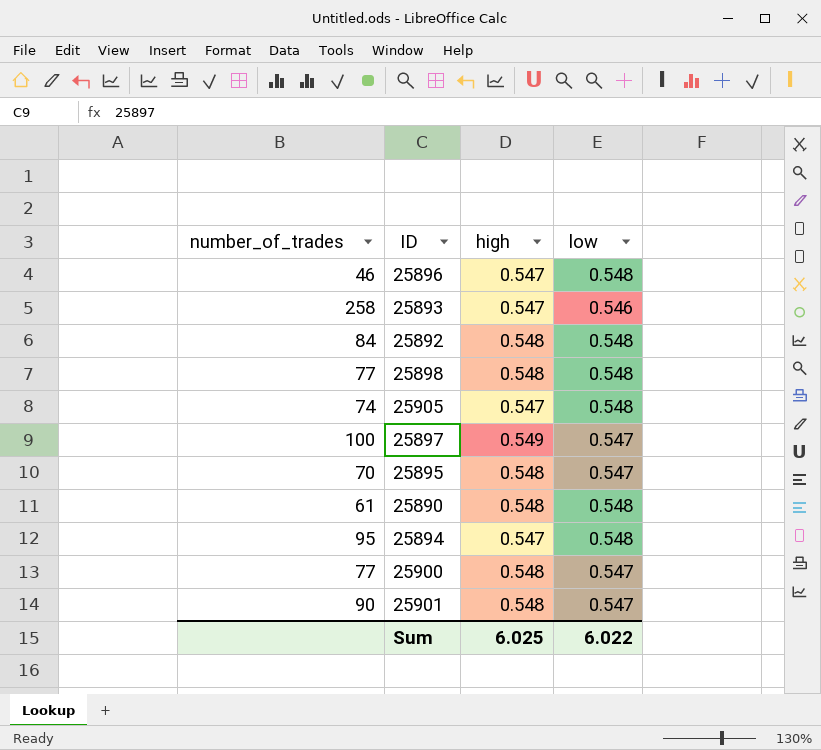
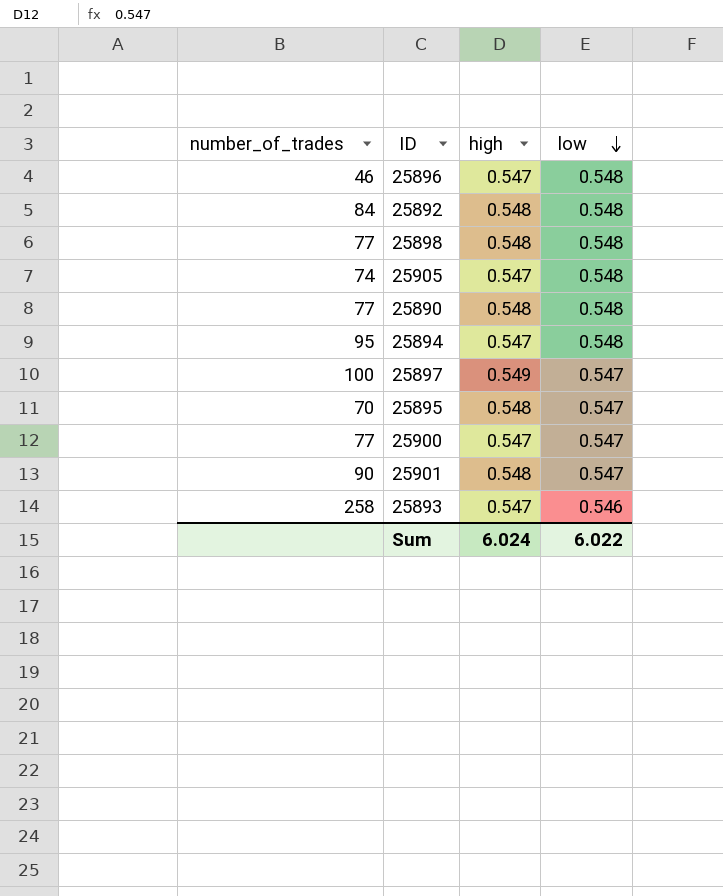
row order: none -> low descending
25890 | number_of_trades: 61 -> 77
25900 | high: 0.548 -> 0.547
Sum | high: 6.025 -> 6.024

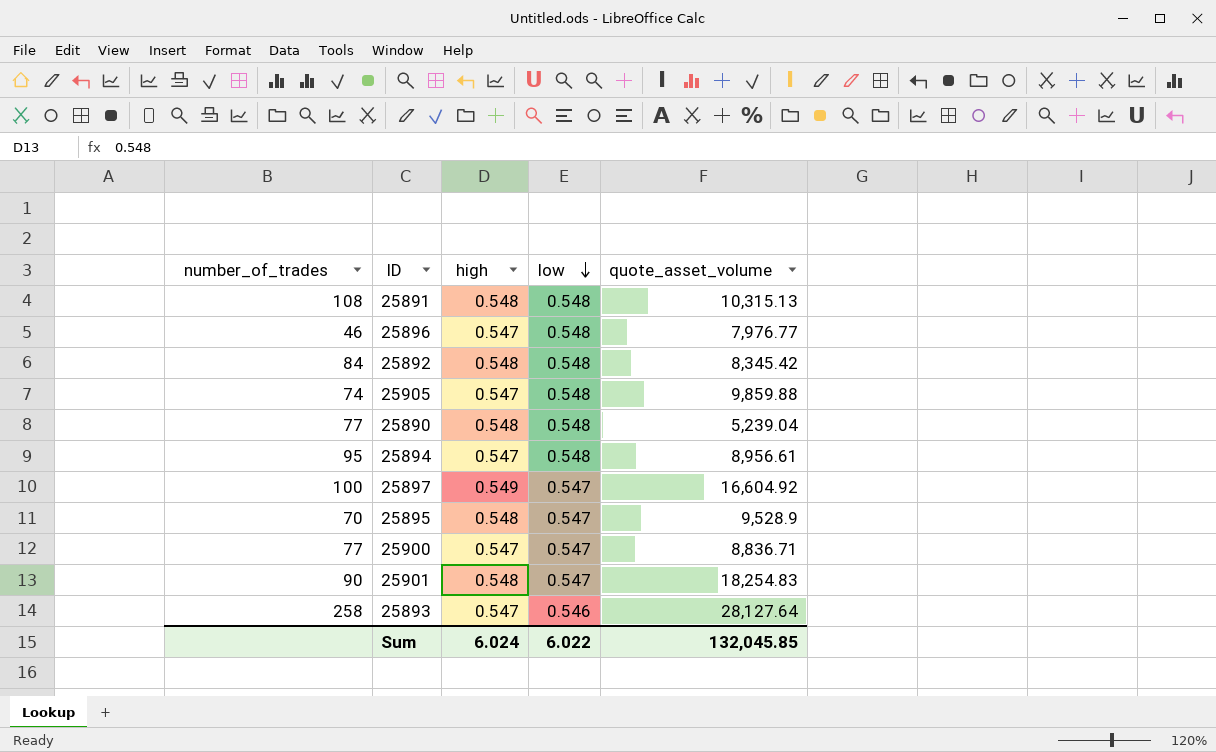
column quote_asset_volume | position: none -> 5
row 25898: 77 | 0.548 | 0.548 -> none
row 25891: none -> 108 | 0.548 | 0.548 | 10,315.13

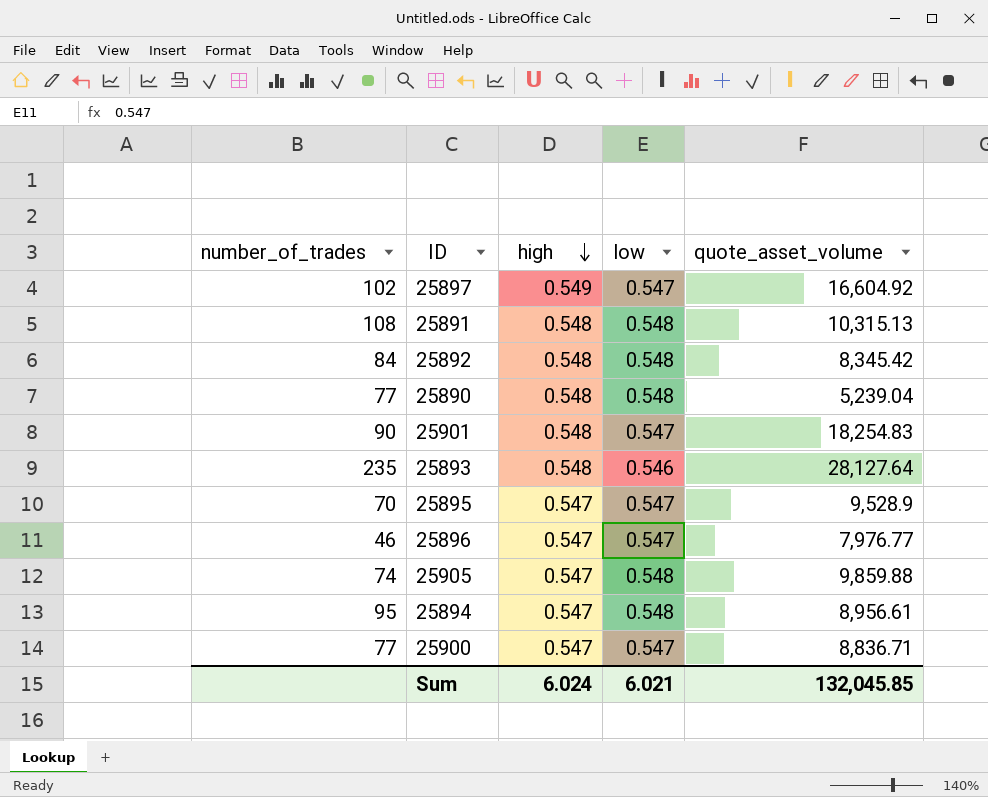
row order: low descending -> high descending
25897 | number_of_trades: 100 -> 102
25893 | number_of_trades: 258 -> 235
25893 | high: 0.547 -> 0.548
25895 | high: 0.548 -> 0.547
25896 | low: 0.548 -> 0.547
Sum | low: 6.022 -> 6.021

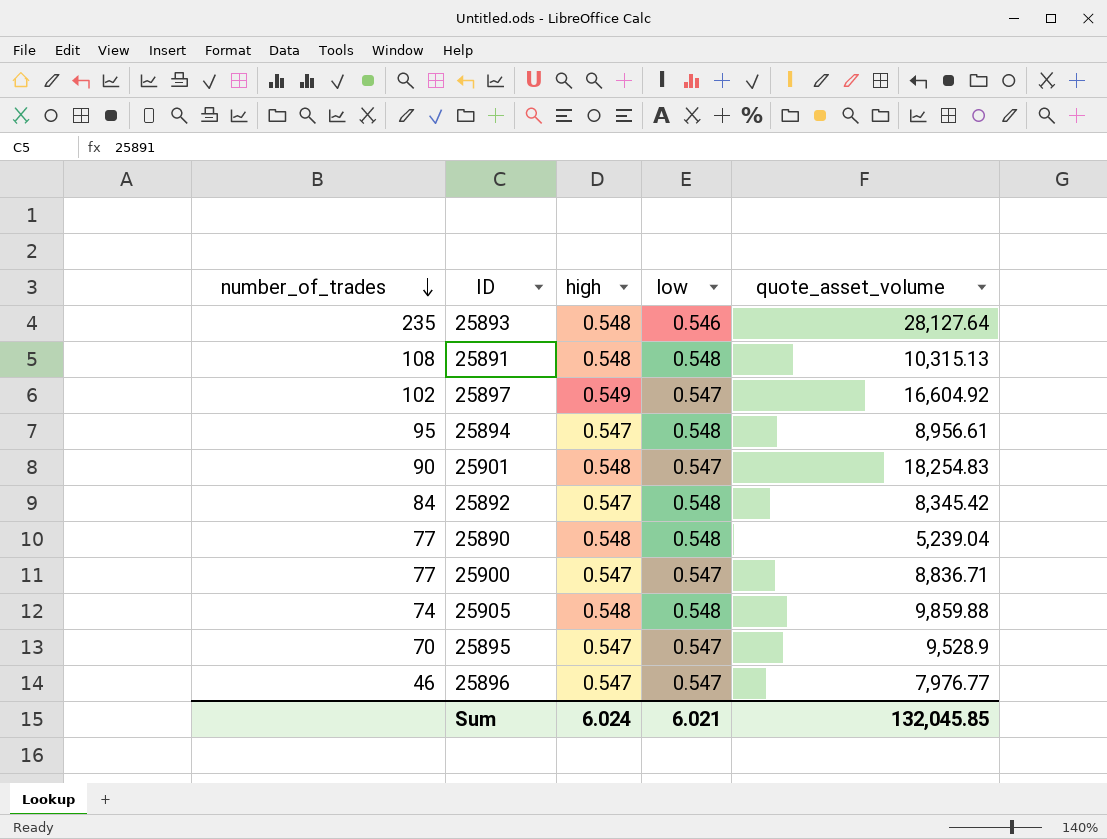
row order: high descending -> number_of_trades descending
25892 | high: 0.548 -> 0.547
25905 | high: 0.547 -> 0.548

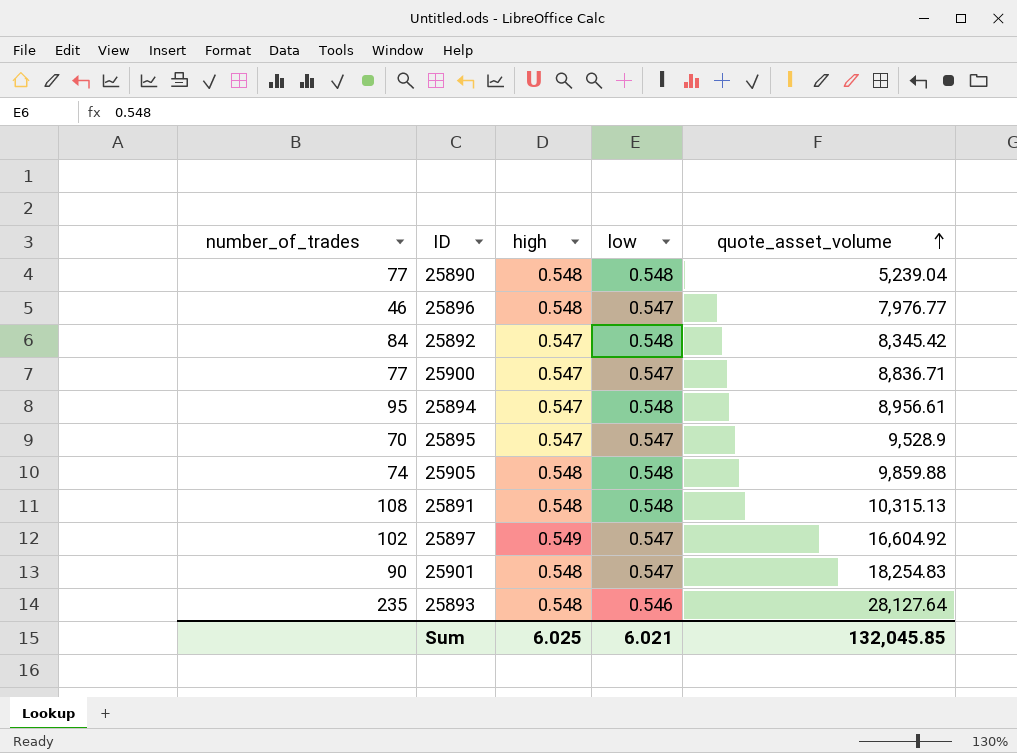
row order: number_of_trades descending -> quote_asset_volume ascending
25896 | high: 0.547 -> 0.548
Sum | high: 6.024 -> 6.025

